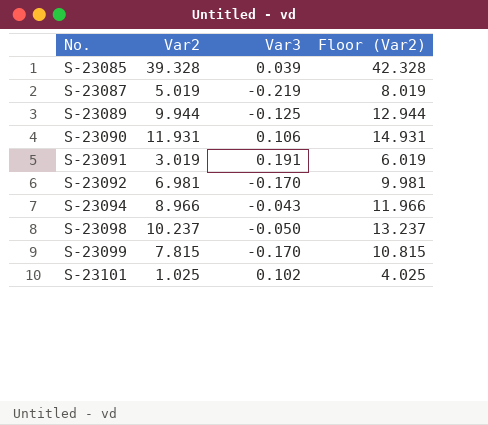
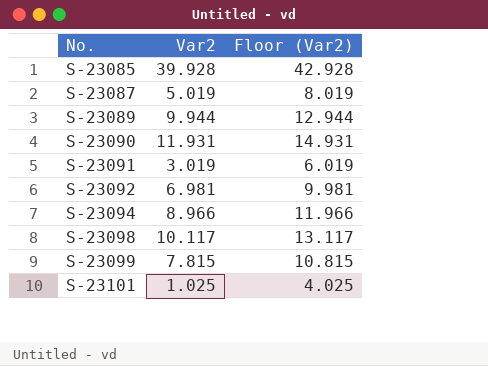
column Var3 | position: 3 -> none
S-23085 | Var2: 39.328 -> 39.928
S-23085 | Floor (Var2): 42.328 -> 42.928
S-23098 | Var2: 10.237 -> 10.117
S-23098 | Floor (Var2): 13.237 -> 13.117

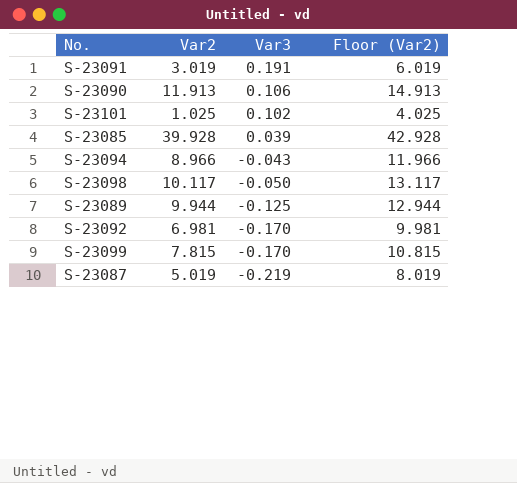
row order: No. ascending -> Var3 descending
column Var3 | position: none -> 3
S-23090 | Var2: 11.931 -> 11.913
S-23090 | Floor (Var2): 14.931 -> 14.913

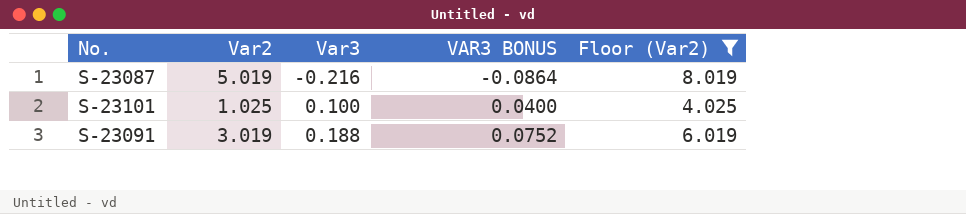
filter: none -> Floor (Var2) <= 8.019
row order: Var3 descending -> Var3 ascending
column VAR3 BONUS | formula: none -> [Var3] * 0.4
S-23087 | Var3: -0.219 -> -0.216
S-23101 | Var3: 0.102 -> 0.100
S-23091 | Var3: 0.191 -> 0.188

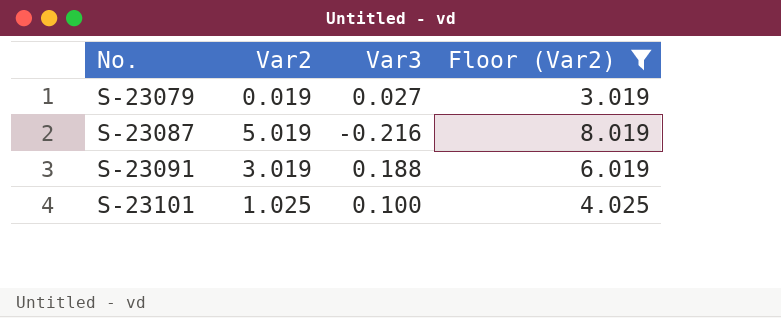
row order: Var3 ascending -> No. ascending
column VAR3 BONUS | formula: [Var3] * 0.4 -> none
row S-23079: none -> 0.019 | 0.027 | 3.019

